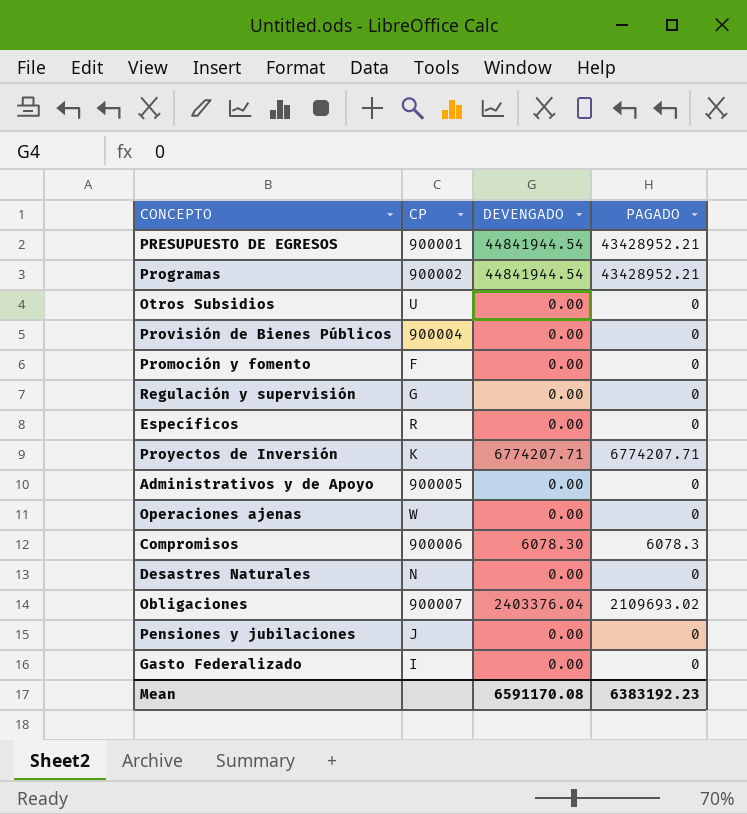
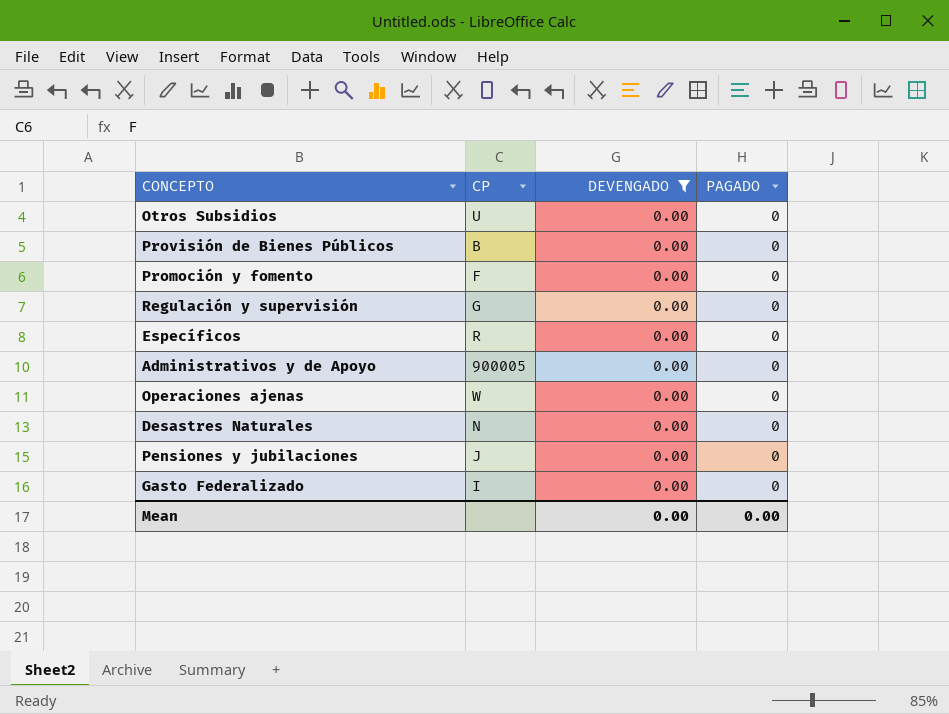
filter: none -> DEVENGADO = 0.00
Provisión de Bienes Públicos | CP: 900004 -> B
Mean | DEVENGADO: 6591170.08 -> 0.00
Mean | PAGADO: 6383192.23 -> 0.00

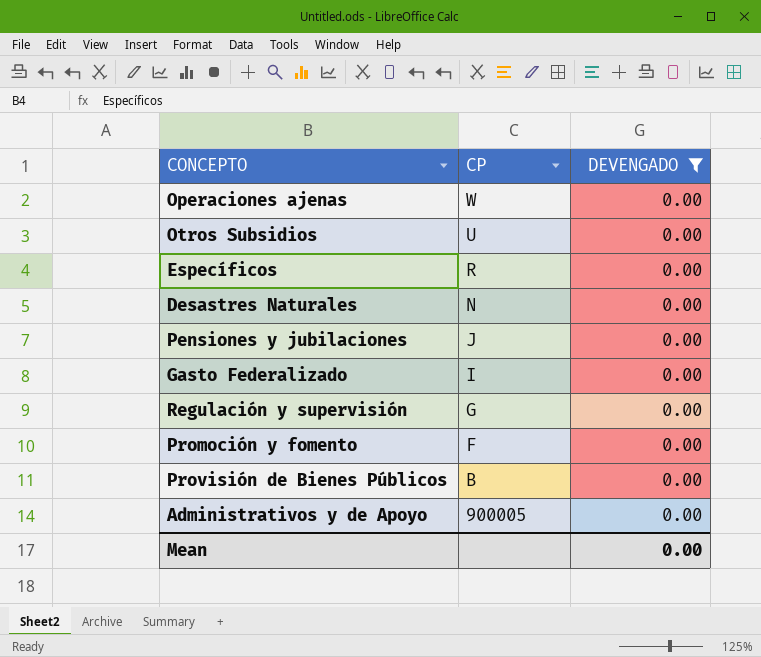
row order: none -> CP descending
column PAGADO | position: 4 -> none

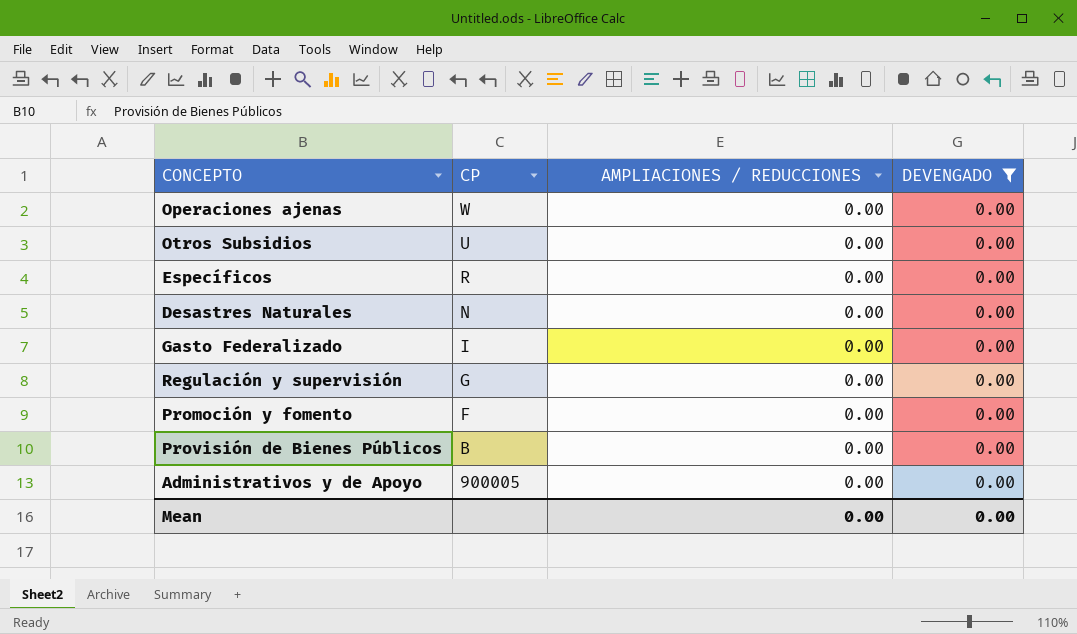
column AMPLIACIONES / REDUCCIONES | position: none -> 3
row Pensiones y jubilaciones: J | 0.00 -> none

